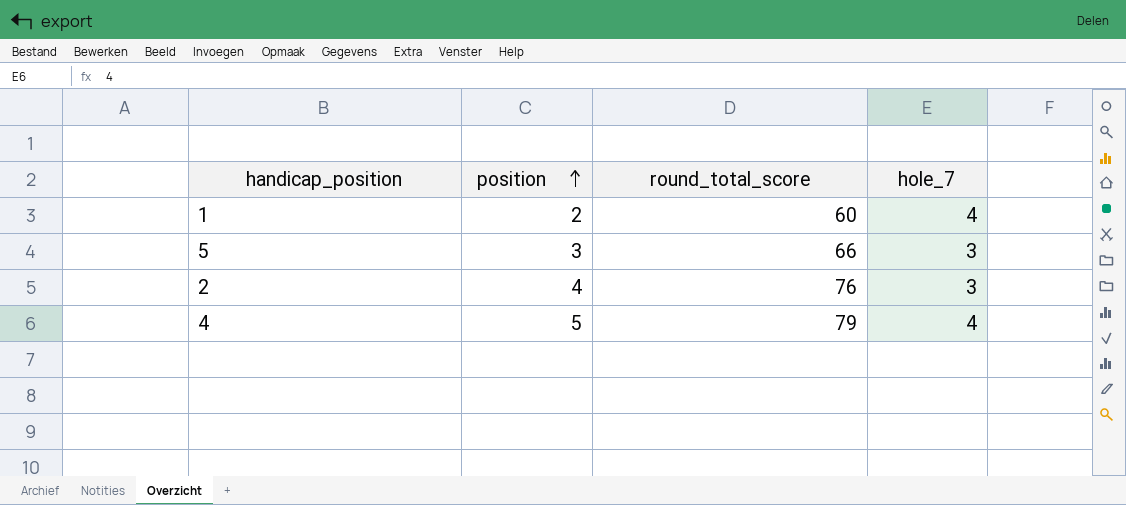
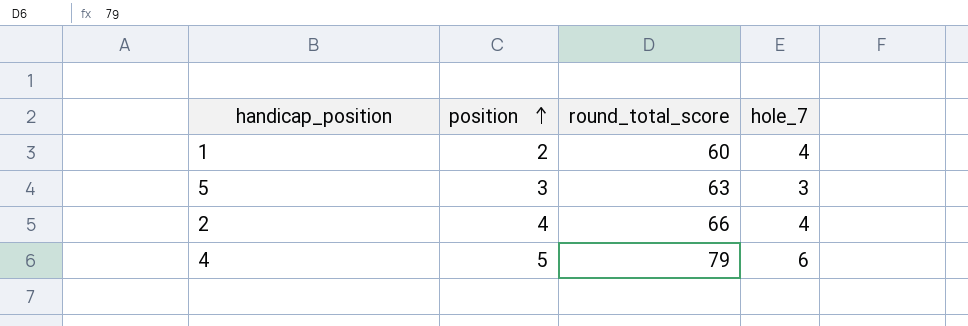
5 | round_total_score: 66 -> 63
2 | round_total_score: 76 -> 66
2 | hole_7: 3 -> 4
4 | hole_7: 4 -> 6

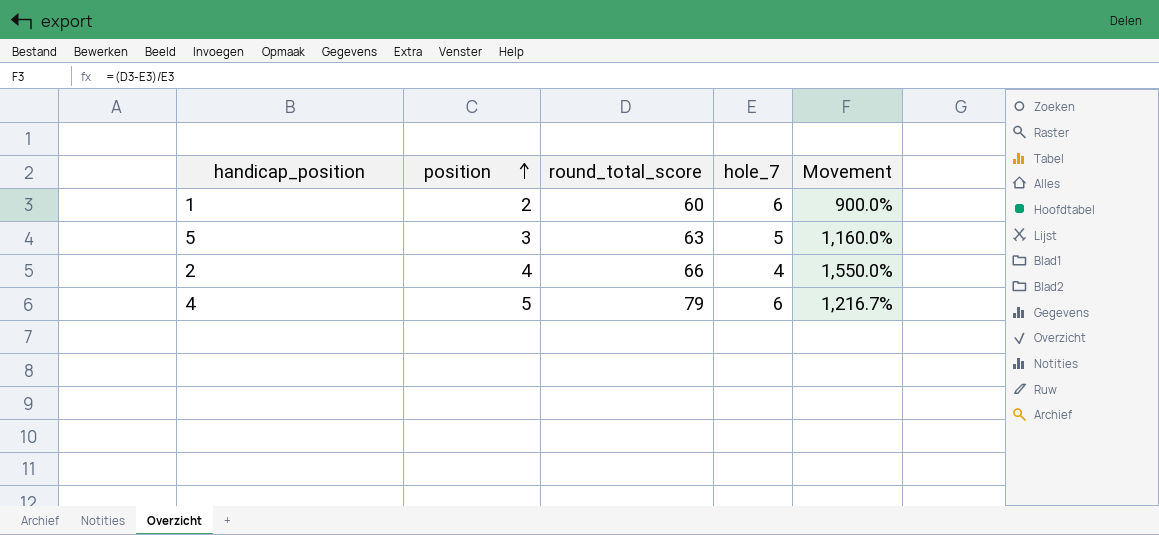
column Movement | formula: none -> ([round_total_score] - [hole_7]) / [hole_7]
1 | hole_7: 4 -> 6
5 | hole_7: 3 -> 5

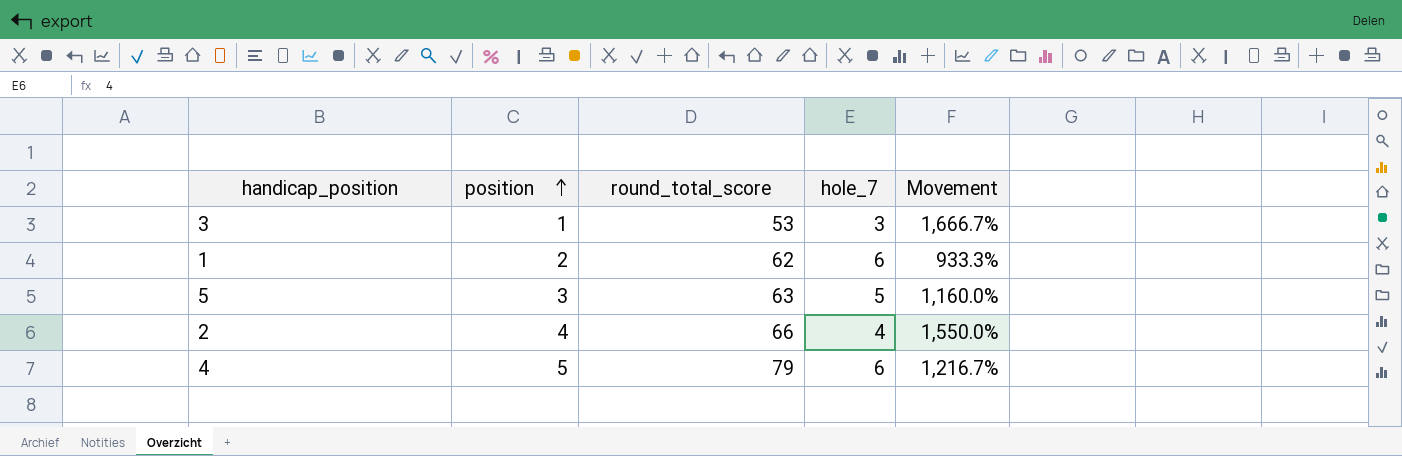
row 3: none -> 1 | 53 | 3 | 1,666.7%
1 | round_total_score: 60 -> 62
1 | Movement: 900.0% -> 933.3%

